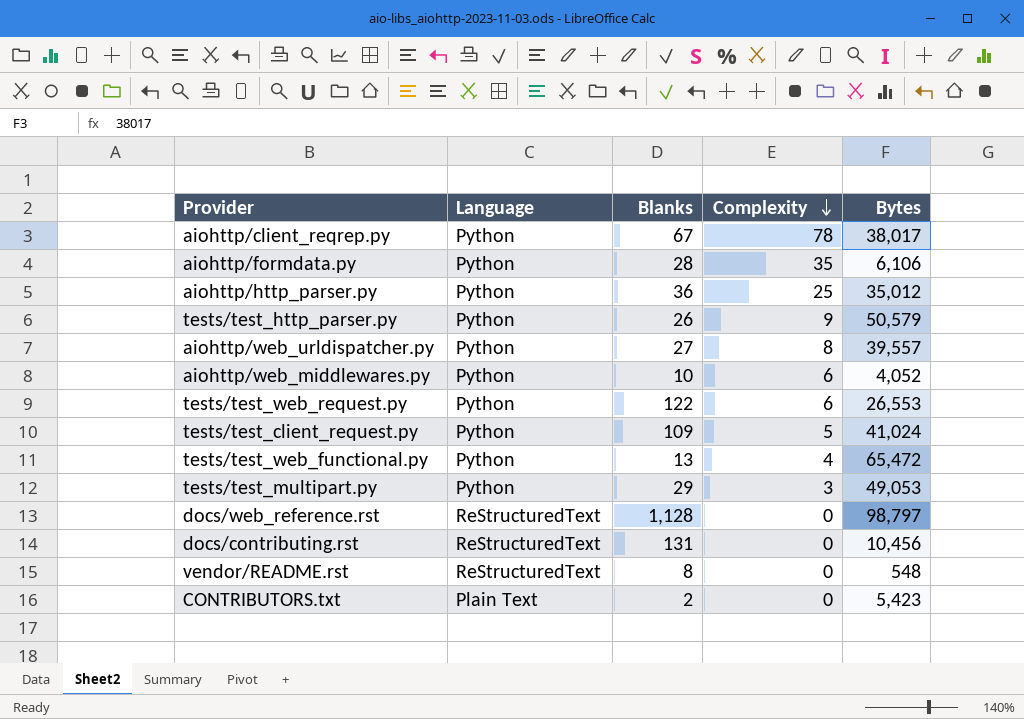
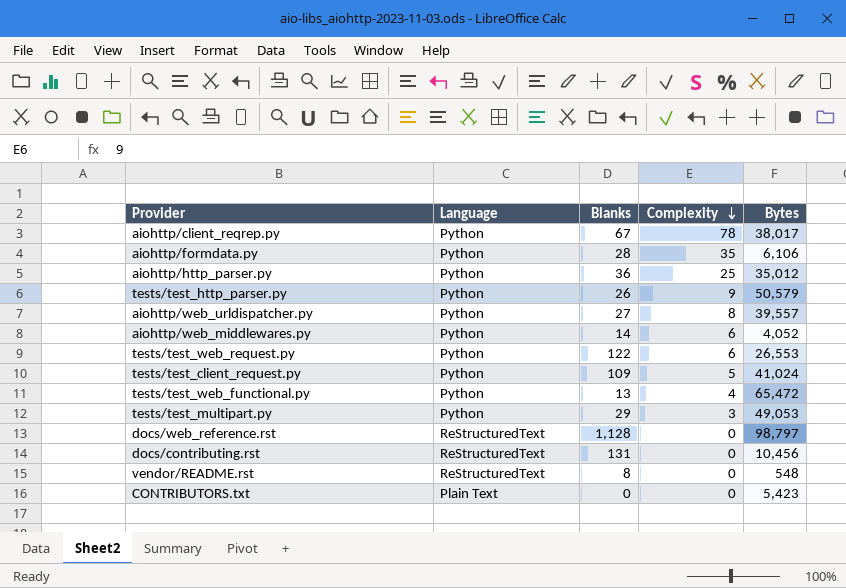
aiohttp/web_middlewares.py | Blanks: 10 -> 14
CONTRIBUTORS.txt | Blanks: 2 -> 0

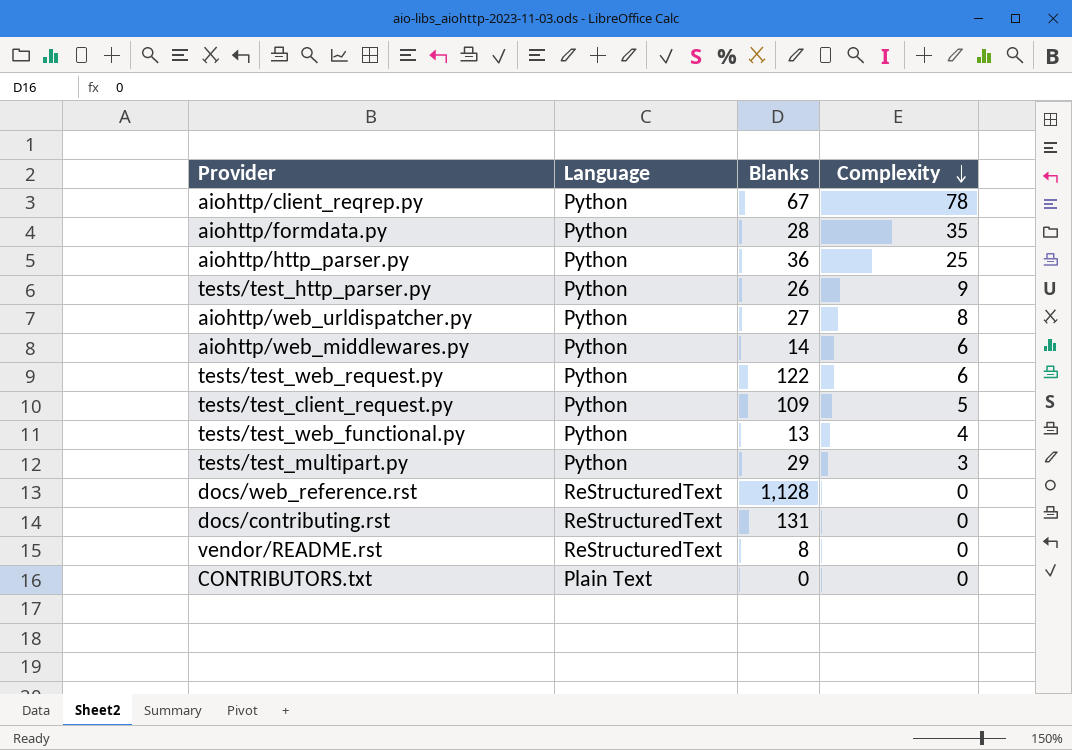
column Bytes | position: 5 -> none

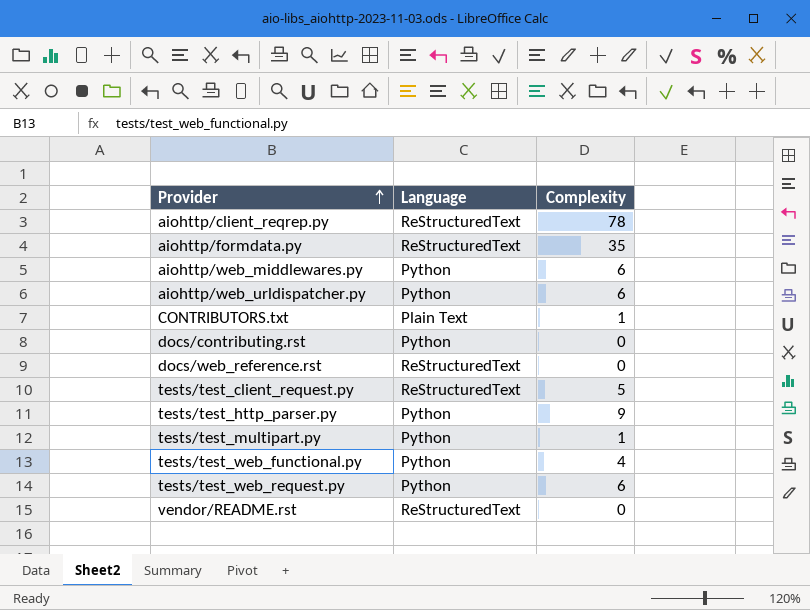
row order: Complexity descending -> Provider ascending
column Blanks | position: 3 -> none
row aiohttp/http_parser.py: Python | 36 | 25 -> none
aiohttp/client_reqrep.py | Language: Python -> ReStructuredText
aiohttp/formdata.py | Language: Python -> ReStructuredText
aiohttp/web_urldispatcher.py | Complexity: 8 -> 6
CONTRIBUTORS.txt | Complexity: 0 -> 1
docs/contributing.rst | Language: ReStructuredText -> Python
tests/test_client_request.py | Language: Python -> ReStructuredText
tests/test_multipart.py | Complexity: 3 -> 1

